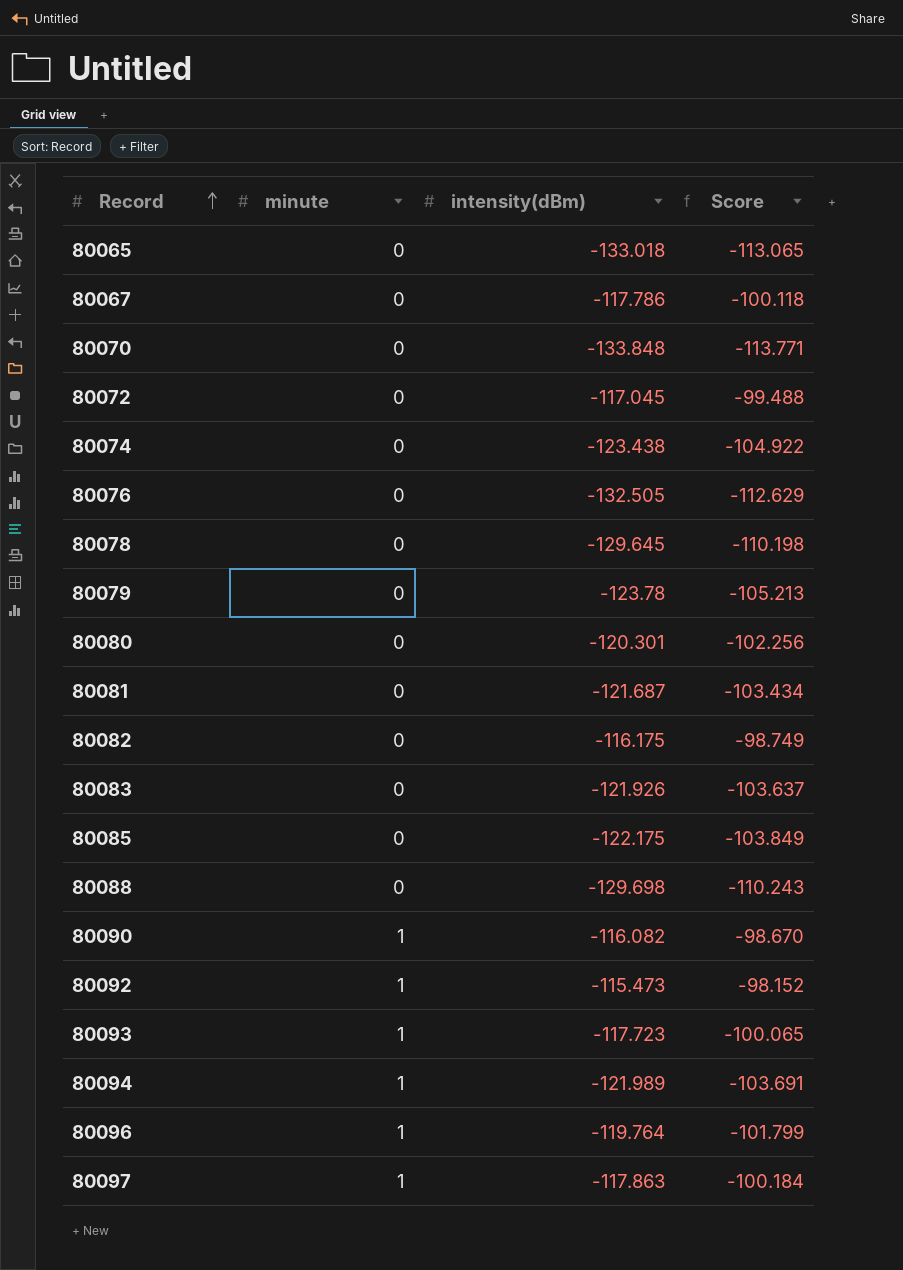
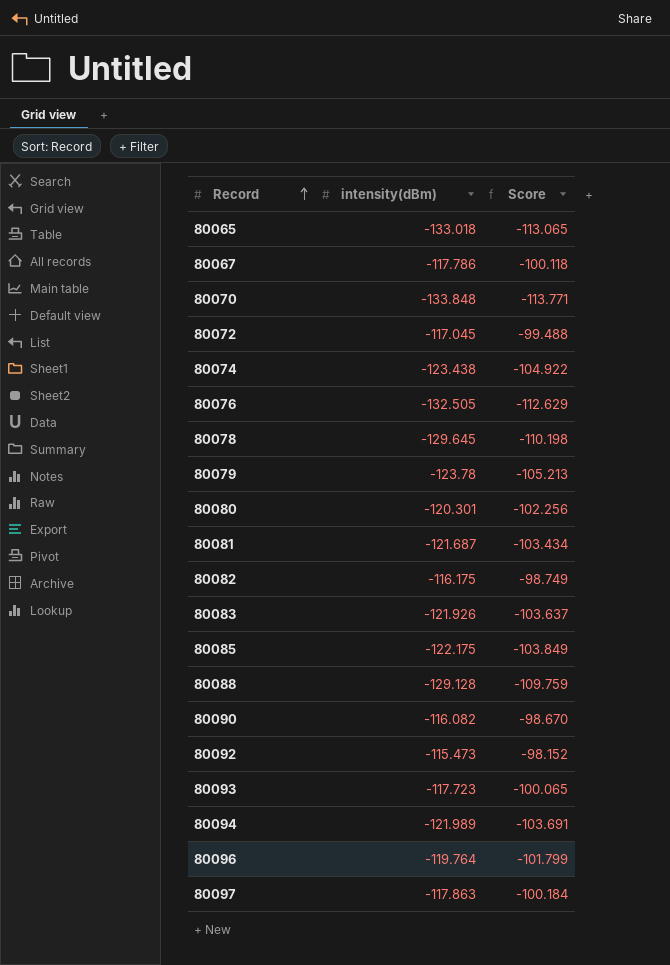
column minute | position: 2 -> none
80088 | intensity(dBm): -129.698 -> -129.128
80088 | Score: -110.243 -> -109.759

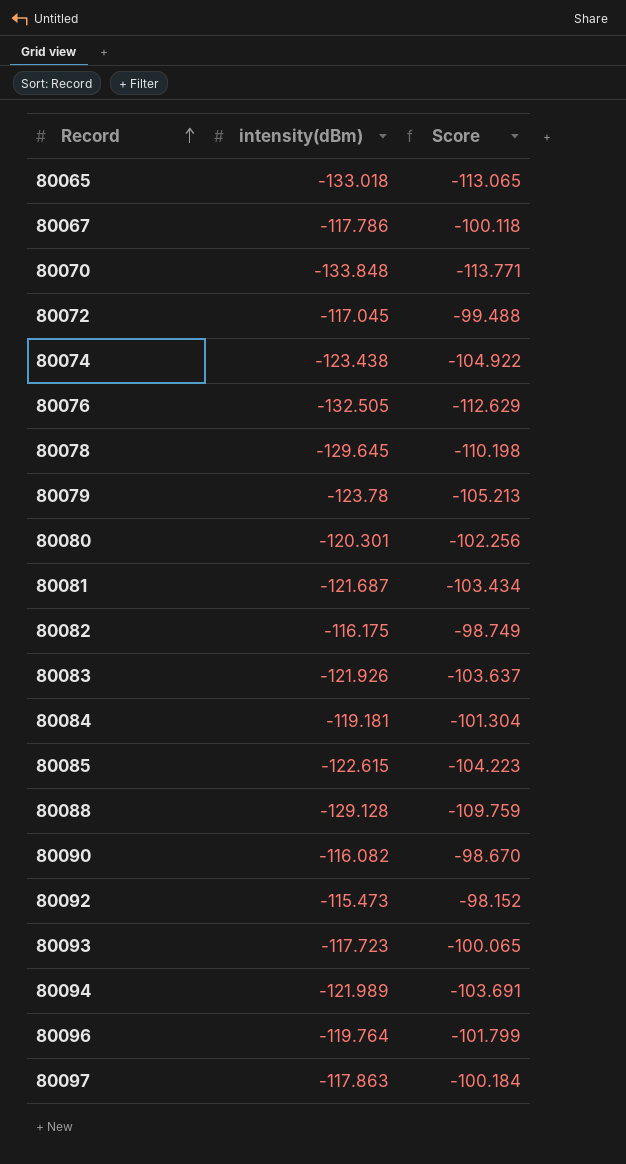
row 80084: none -> -119.181 | -101.304
80085 | intensity(dBm): -122.175 -> -122.615
80085 | Score: -103.849 -> -104.223

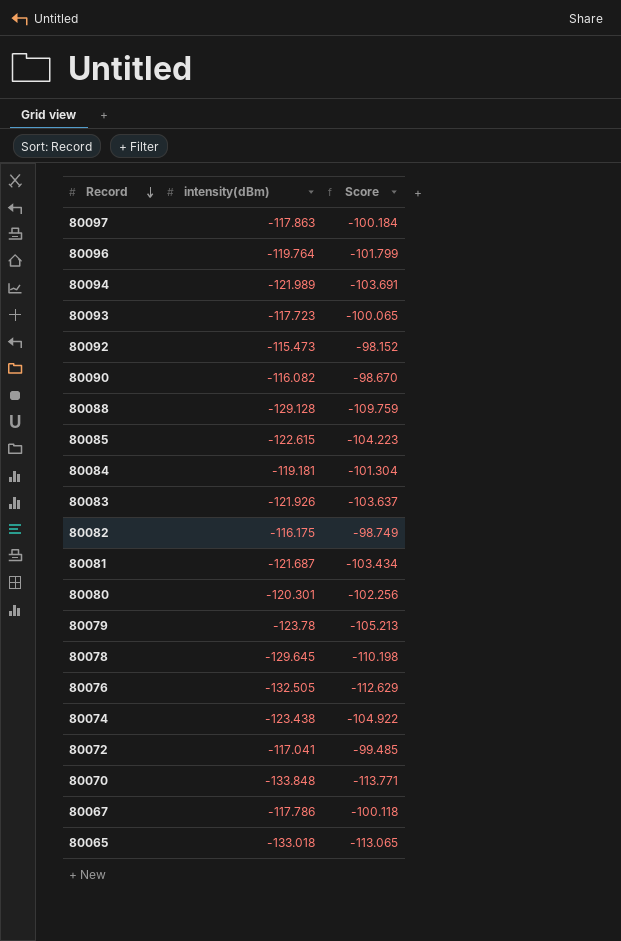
row order: Record ascending -> Record descending
80072 | intensity(dBm): -117.045 -> -117.041
80072 | Score: -99.488 -> -99.485

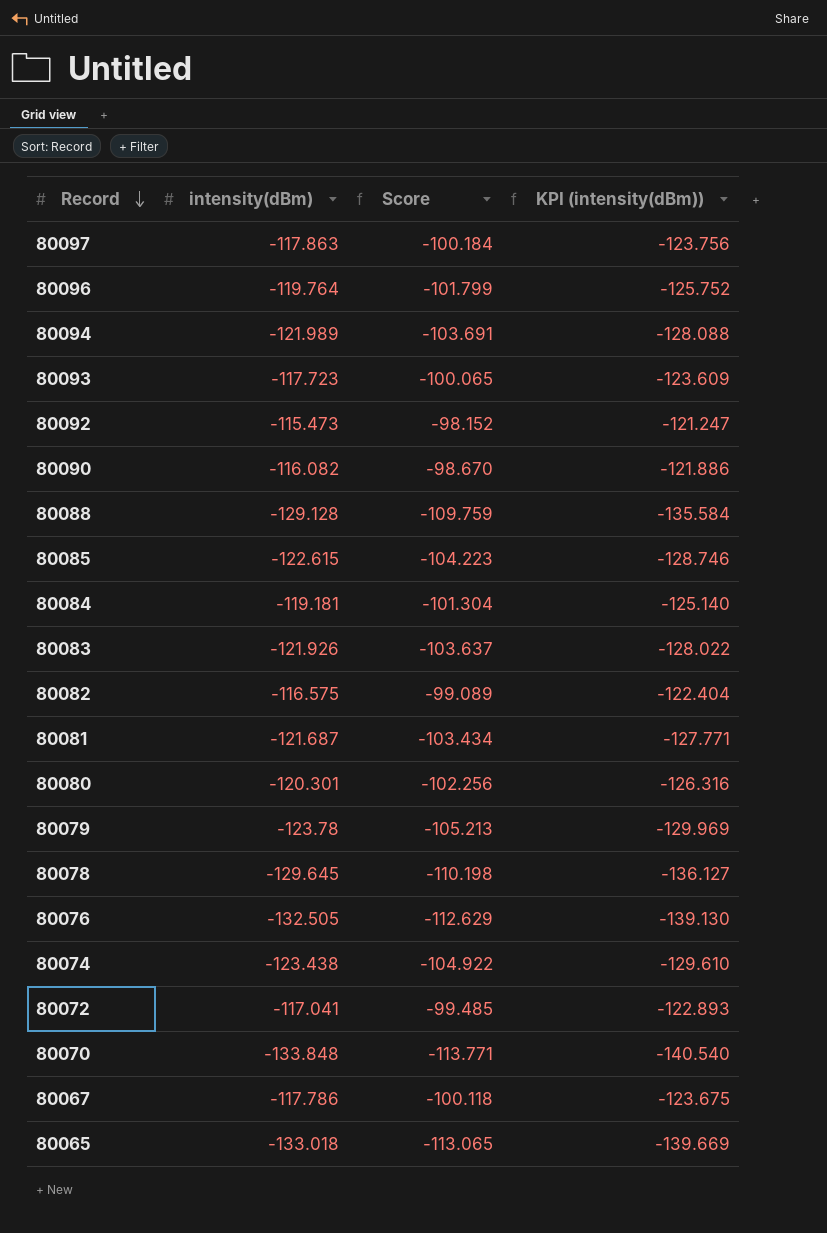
column KPI (intensity(dBm)) | formula: none -> [intensity(dBm)] * 1.05
80082 | intensity(dBm): -116.175 -> -116.575
80082 | Score: -98.749 -> -99.089

